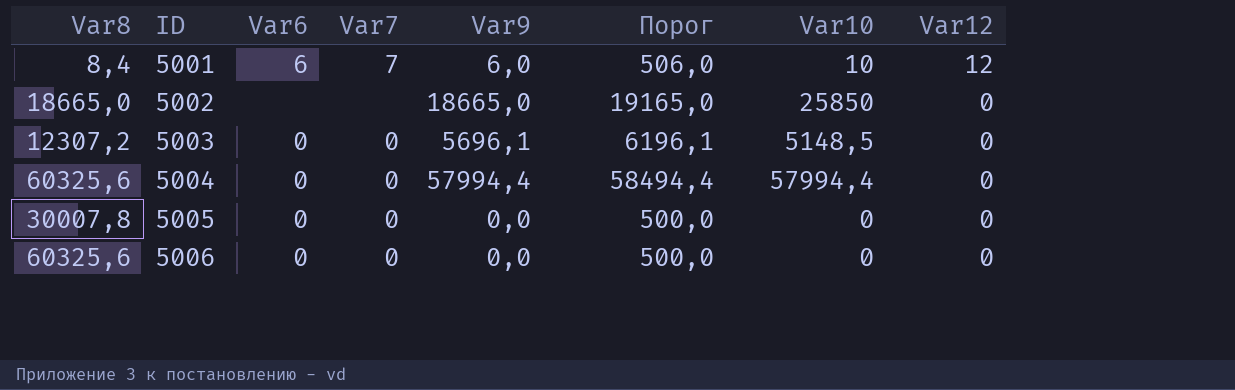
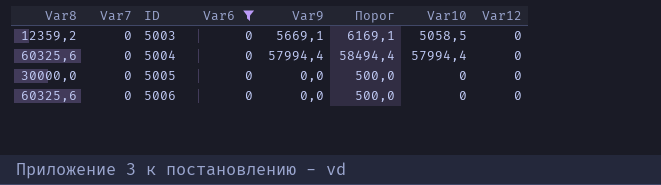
filter: none -> Var6 = 0
column Var7 | position: 4 -> 2
5003 | Var8: 12307,2 -> 12359,2
5003 | Var9: 5696,1 -> 5669,1
5003 | Порог: 6196,1 -> 6169,1
5003 | Var10: 5148,5 -> 5058,5
5005 | Var8: 30007,8 -> 30000,0

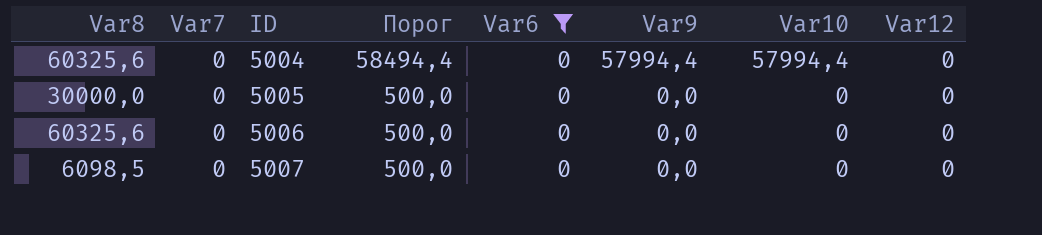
column Порог | position: 6 -> 4
row 5003: 12359,2 | 0 | 0 | 5669,1 | 6169,1 | 5058,5 | 0 -> none
row 5007: none -> 6098,5 | 0 | 500,0 | 0 | 0,0 | 0 | 0

